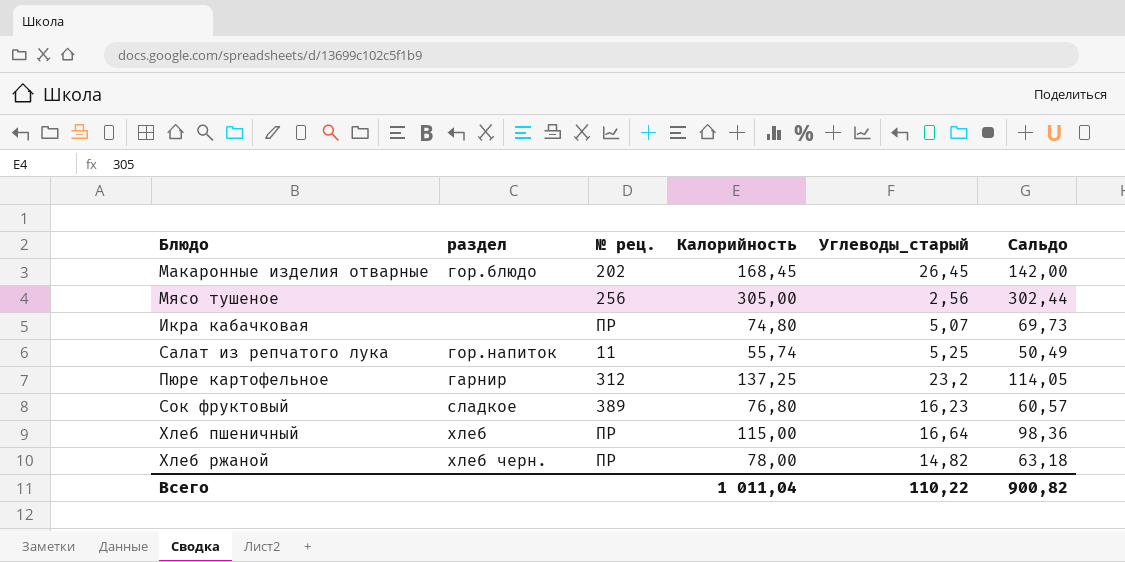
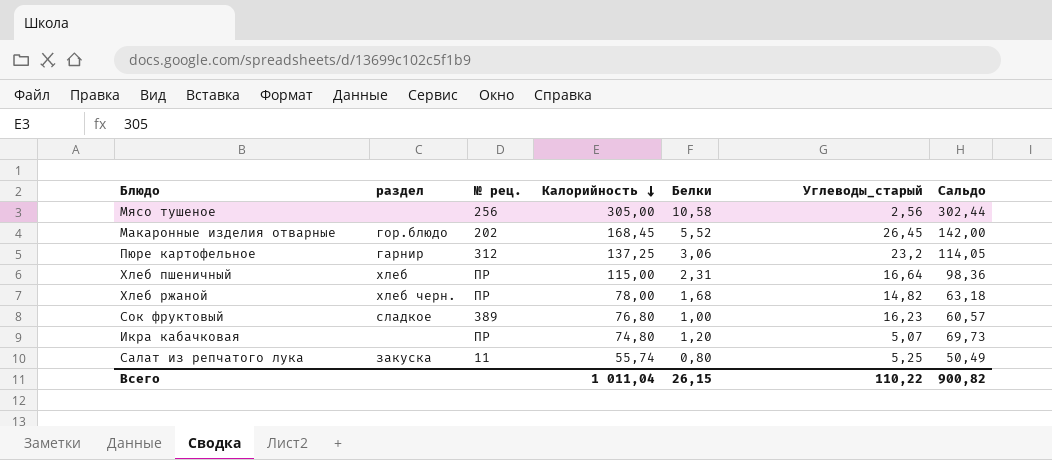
row order: none -> Калорийность descending
column Белки | position: none -> 5
Салат из репчатого лука | раздел: гор.напиток -> закуска

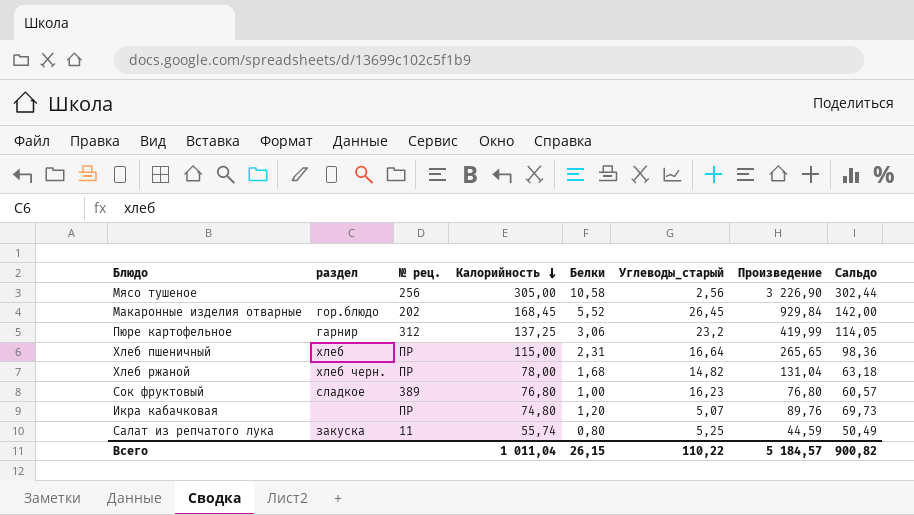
column Произведение | formula: none -> [Калорийность] * [Белки]

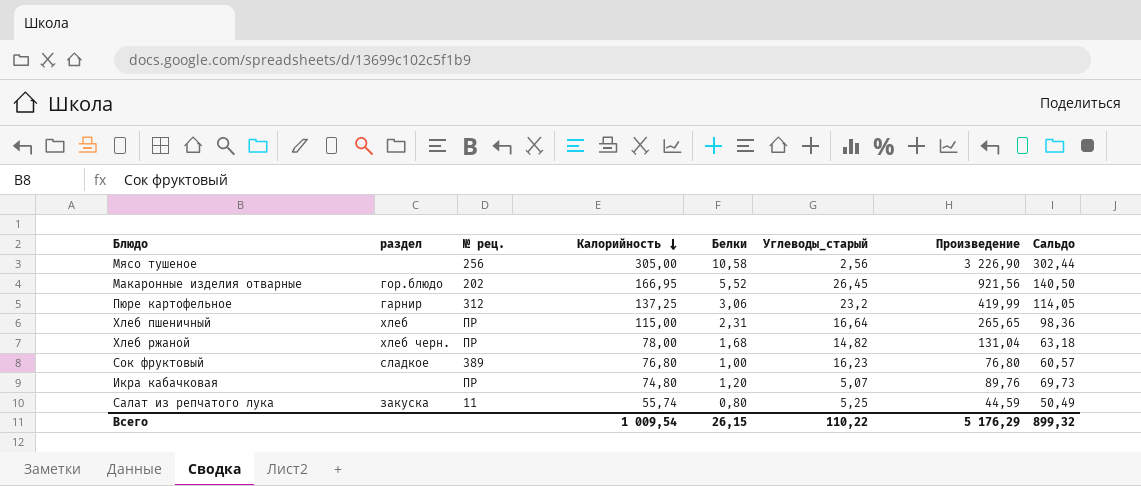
Макаронные изделия отварные | Калорийность: 168,45 -> 166,95
Макаронные изделия отварные | Произведение: 929,84 -> 921,56
Макаронные изделия отварные | Сальдо: 142,00 -> 140,50
Всего | Калорийность: 1 011,04 -> 1 009,54
Всего | Произведение: 5 184,57 -> 5 176,29
Всего | Сальдо: 900,82 -> 899,32

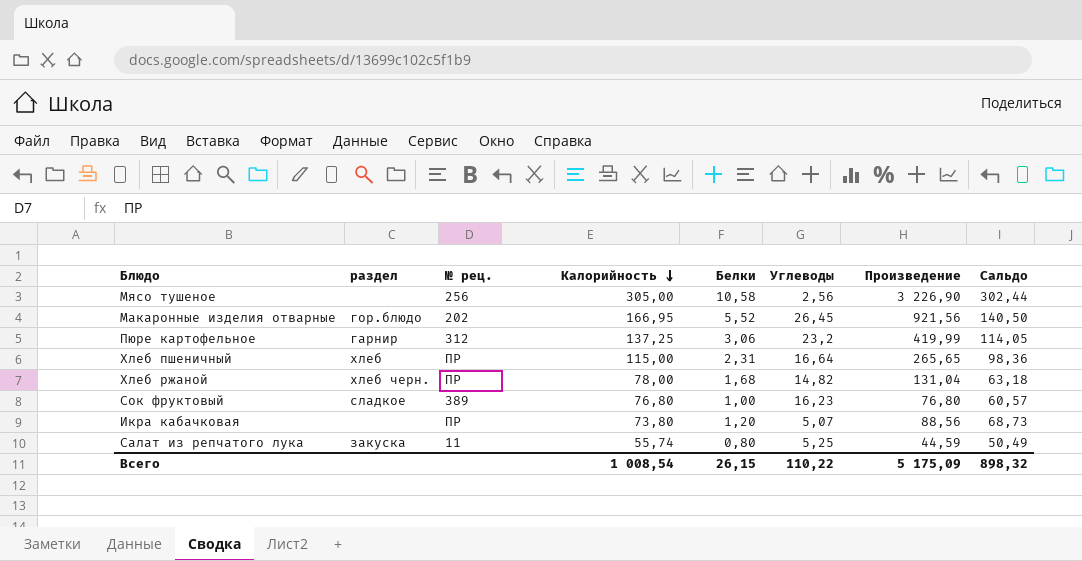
column name: Углеводы_старый -> Углеводы
Икра кабачковая | Калорийность: 74,80 -> 73,80
Икра кабачковая | Произведение: 89,76 -> 88,56
Икра кабачковая | Сальдо: 69,73 -> 68,73
Всего | Калорийность: 1 009,54 -> 1 008,54
Всего | Произведение: 5 176,29 -> 5 175,09
Всего | Сальдо: 899,32 -> 898,32

